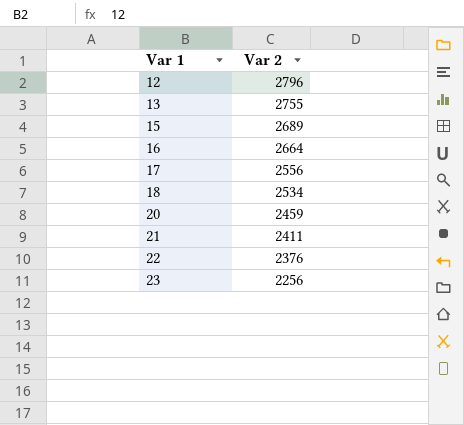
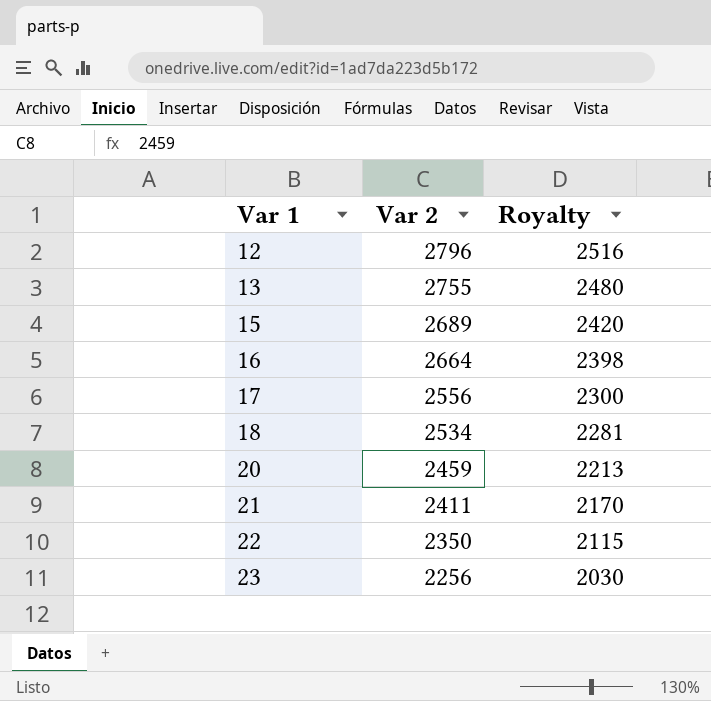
column Royalty | formula: none -> [Var 2] * 0.9
22 | Var 2: 2376 -> 2350

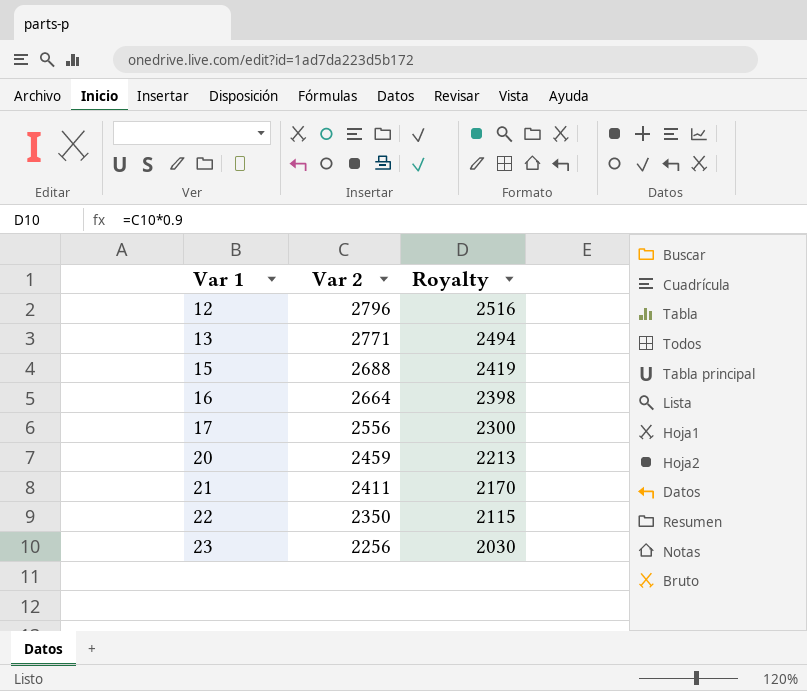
row 18: 2534 | 2281 -> none
13 | Var 2: 2755 -> 2771
13 | Royalty: 2480 -> 2494
15 | Var 2: 2689 -> 2688
15 | Royalty: 2420 -> 2419

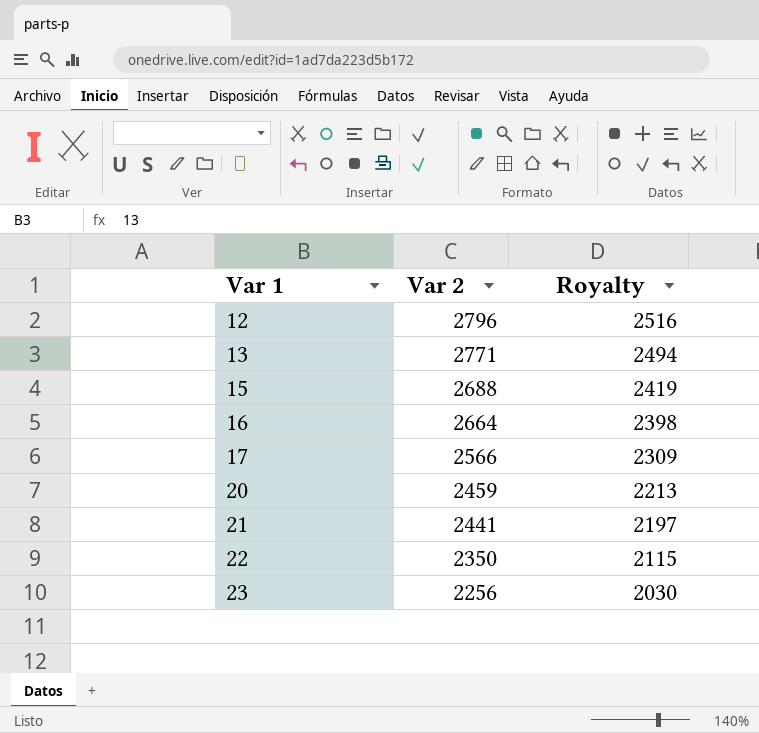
17 | Var 2: 2556 -> 2566
17 | Royalty: 2300 -> 2309
21 | Var 2: 2411 -> 2441
21 | Royalty: 2170 -> 2197

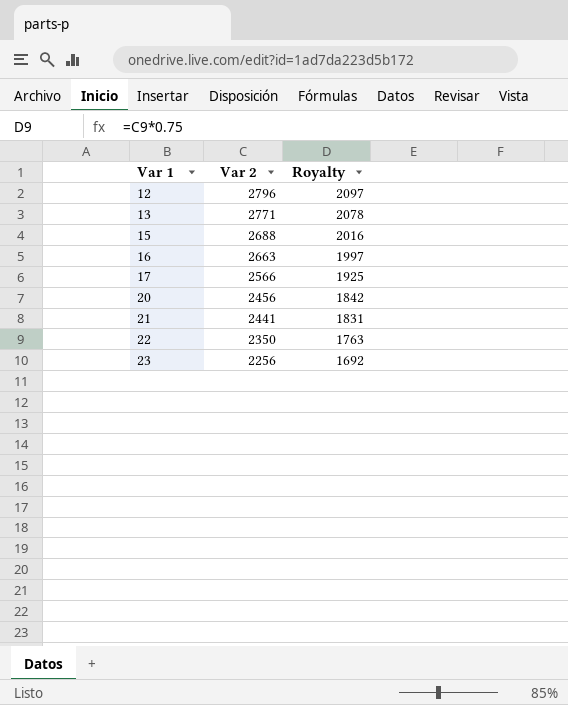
column Royalty | formula: [Var 2] * 0.9 -> [Var 2] * 0.75
16 | Var 2: 2664 -> 2663
20 | Var 2: 2459 -> 2456

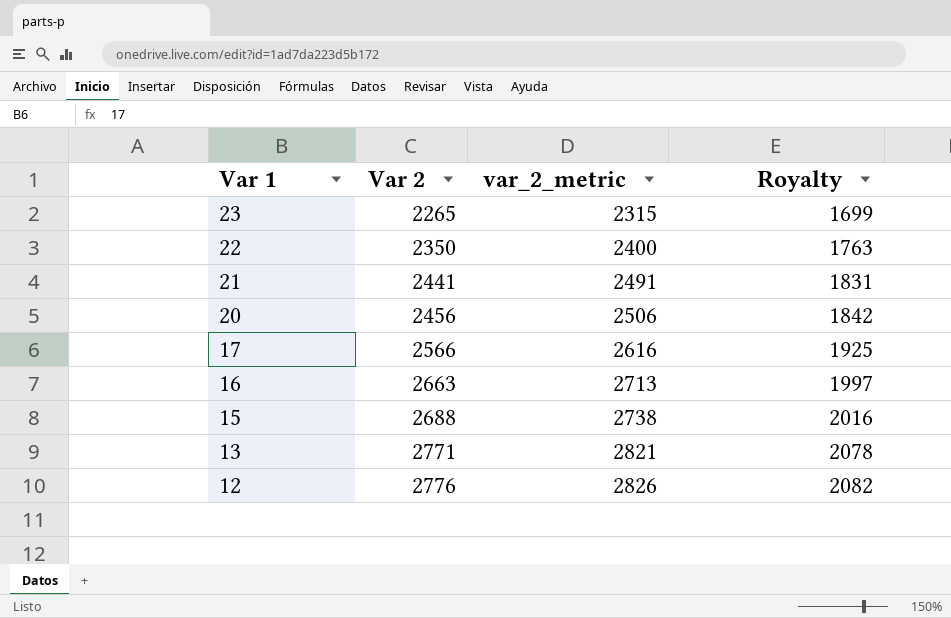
row order: Var 1 ascending -> Var 1 descending
column var_2_metric | formula: none -> [Var 2] + 50
23 | Var 2: 2256 -> 2265
23 | Royalty: 1692 -> 1699
12 | Var 2: 2796 -> 2776
12 | Royalty: 2097 -> 2082

